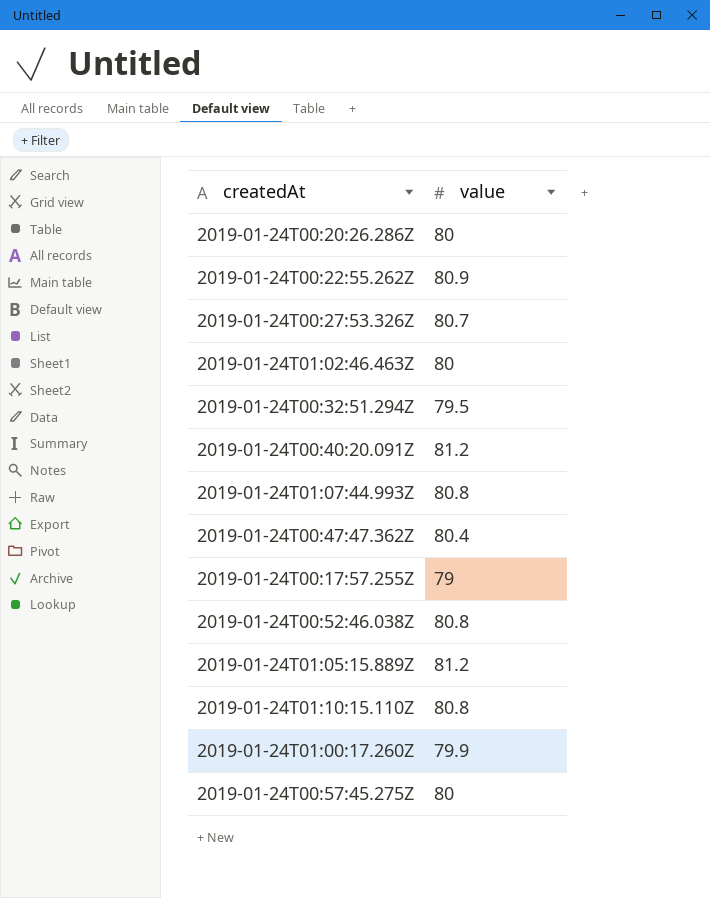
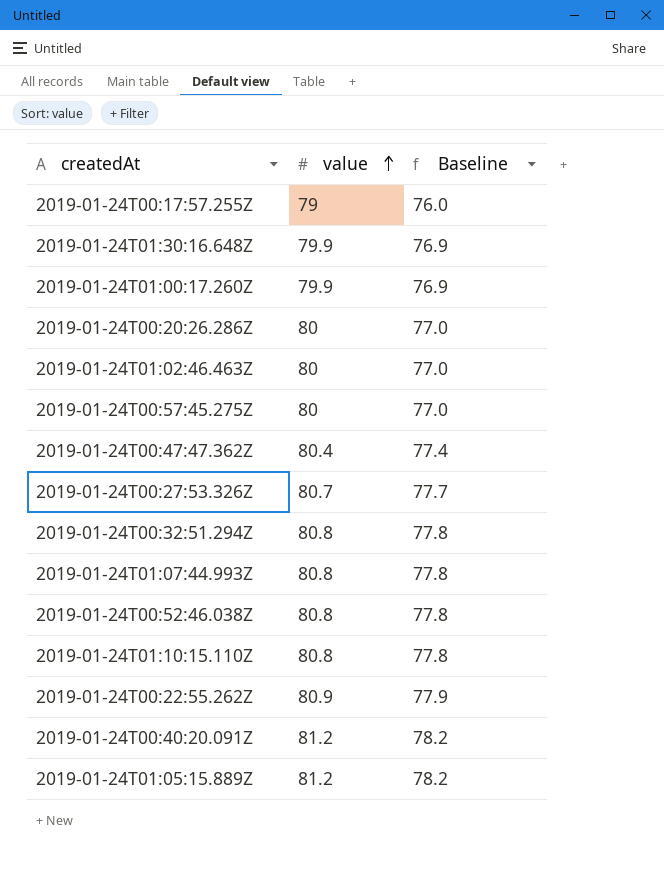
row order: none -> value ascending
column Baseline | formula: none -> [value] - 3
row 2019-01-24T01:30:16.648Z: none -> 79.9 | 76.9
2019-01-24T00:32:51.294Z | value: 79.5 -> 80.8

